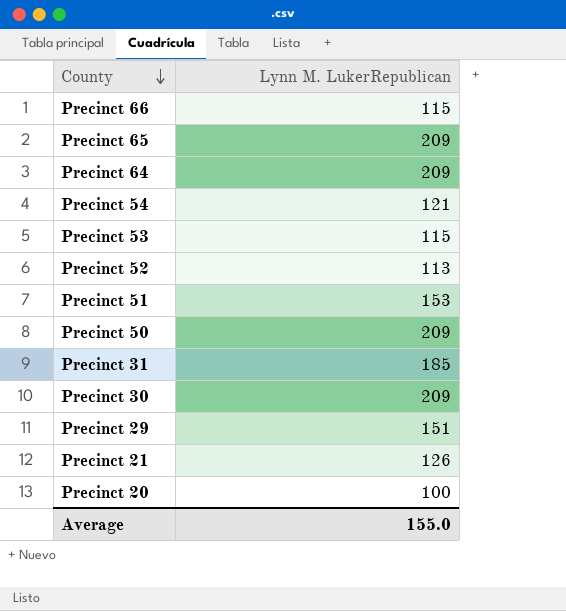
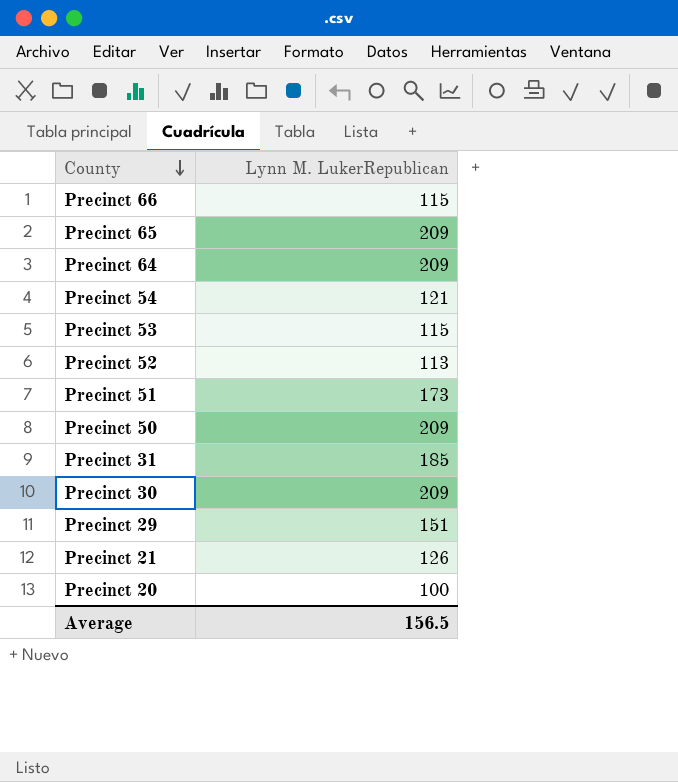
Precinct 51 | Lynn M. LukerRepublican: 153 -> 173
Average | Lynn M. LukerRepublican: 155.0 -> 156.5

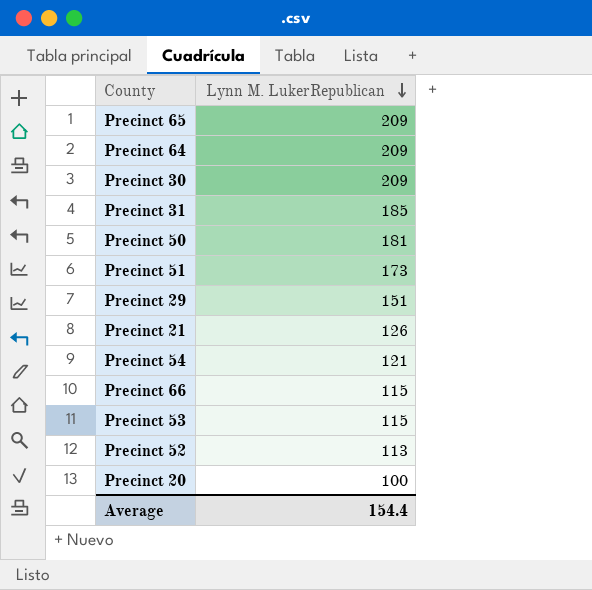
row order: County descending -> Lynn M. LukerRepublican descending
Precinct 50 | Lynn M. LukerRepublican: 209 -> 181
Average | Lynn M. LukerRepublican: 156.5 -> 154.4

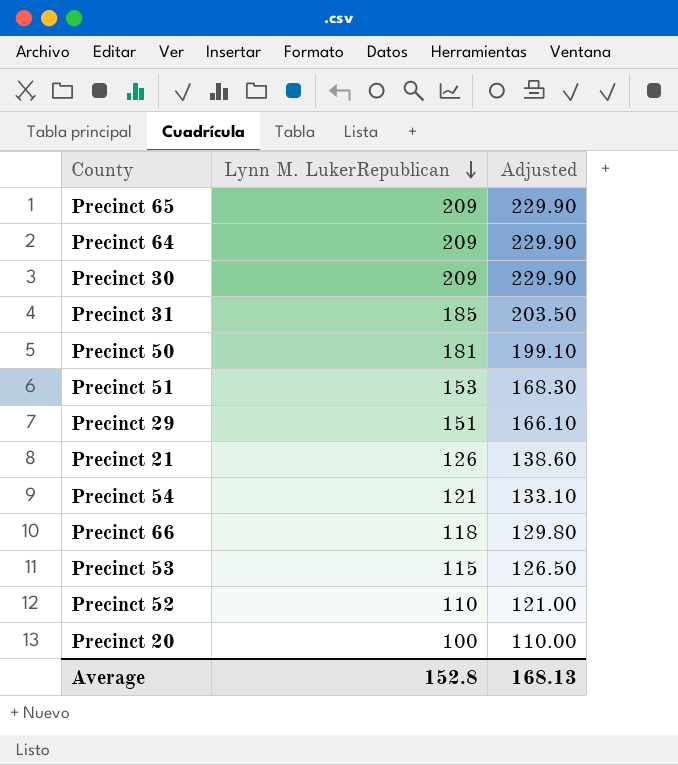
column Adjusted | formula: none -> [Lynn M. LukerRepublican] * 1.1
Precinct 51 | Lynn M. LukerRepublican: 173 -> 153
Precinct 66 | Lynn M. LukerRepublican: 115 -> 118
Precinct 52 | Lynn M. LukerRepublican: 113 -> 110
Average | Lynn M. LukerRepublican: 154.4 -> 152.8

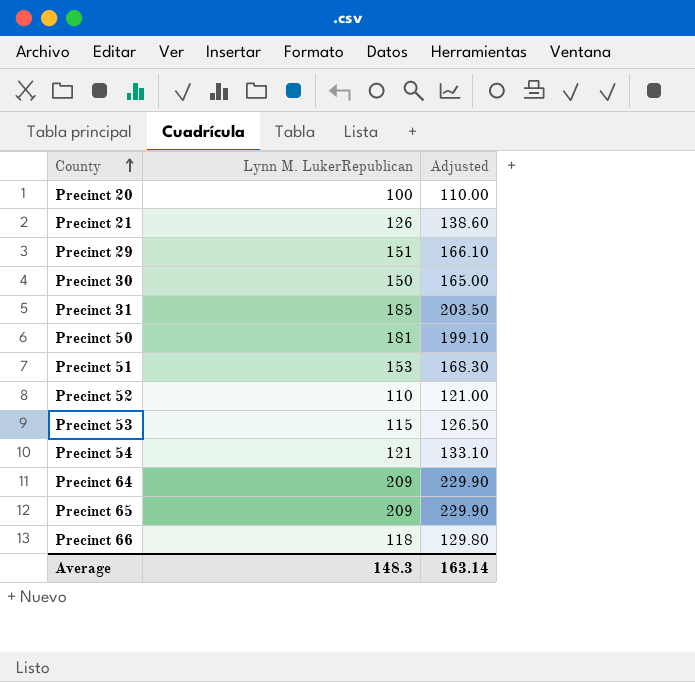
row order: Lynn M. LukerRepublican descending -> County ascending
Precinct 30 | Lynn M. LukerRepublican: 209 -> 150
Precinct 30 | Adjusted: 229.90 -> 165.00
Average | Lynn M. LukerRepublican: 152.8 -> 148.3
Average | Adjusted: 168.13 -> 163.14

